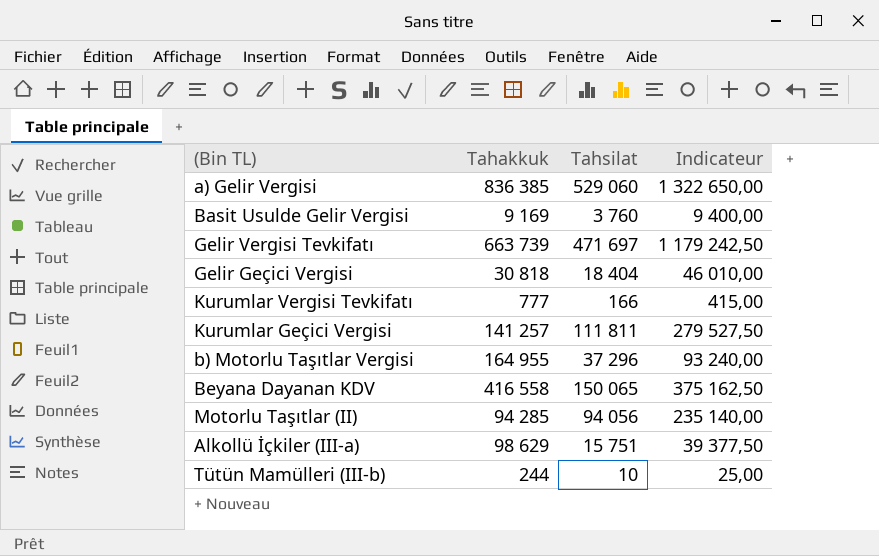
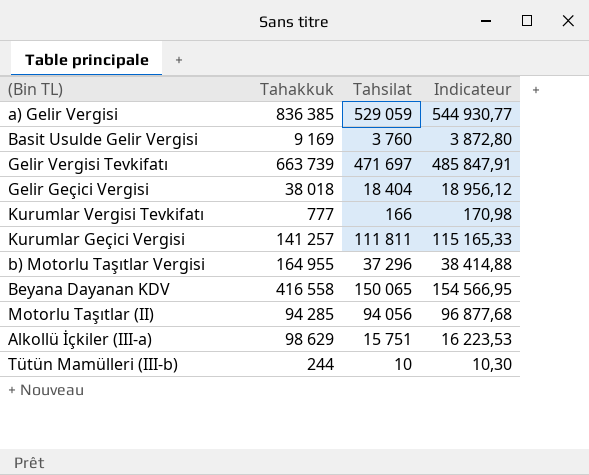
column Indicateur | formula: [Tahsilat] * 2,5 -> [Tahsilat] * 1,03
a) Gelir Vergisi | Tahsilat: 529 060 -> 529 059
Gelir Geçici Vergisi | Tahakkuk: 30 818 -> 38 018

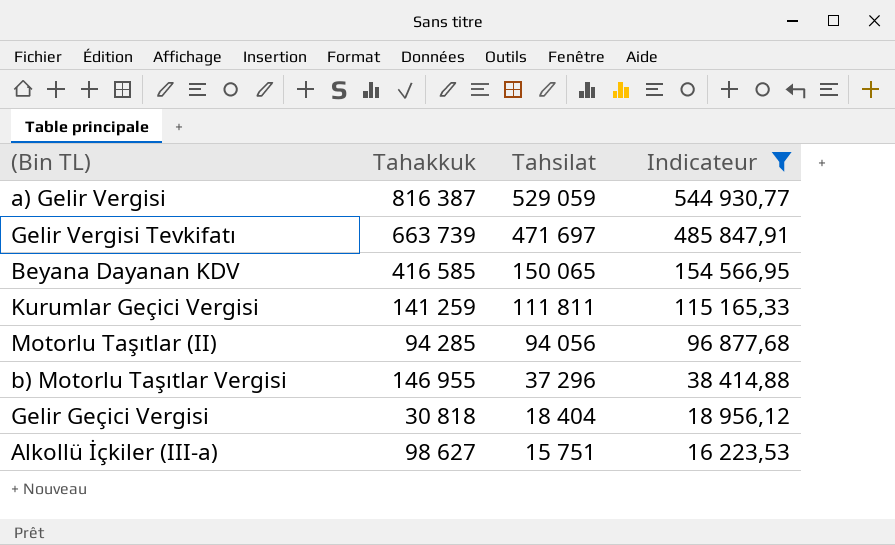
filter: none -> Indicateur >= 16 223,53
row order: none -> Tahsilat descending
a) Gelir Vergisi | Tahakkuk: 836 385 -> 816 387
Beyana Dayanan KDV | Tahakkuk: 416 558 -> 416 585
Kurumlar Geçici Vergisi | Tahakkuk: 141 257 -> 141 259
b) Motorlu Taşıtlar Vergisi | Tahakkuk: 164 955 -> 146 955
Gelir Geçici Vergisi | Tahakkuk: 38 018 -> 30 818
Alkollü İçkiler (III-a) | Tahakkuk: 98 629 -> 98 627

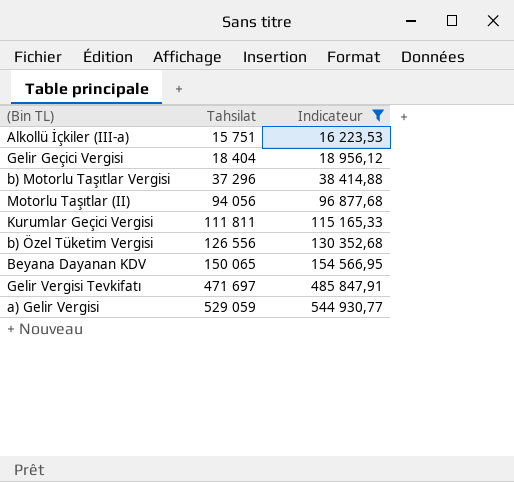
row order: Tahsilat descending -> Tahsilat ascending
column Tahakkuk | position: 2 -> none
row b) Özel Tüketim Vergisi: none -> 126 556 | 130 352,68

